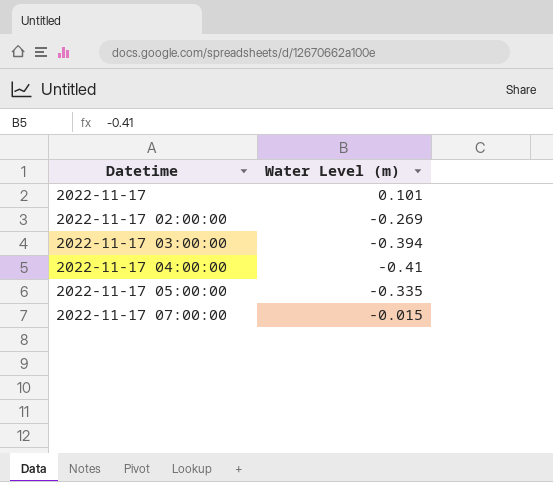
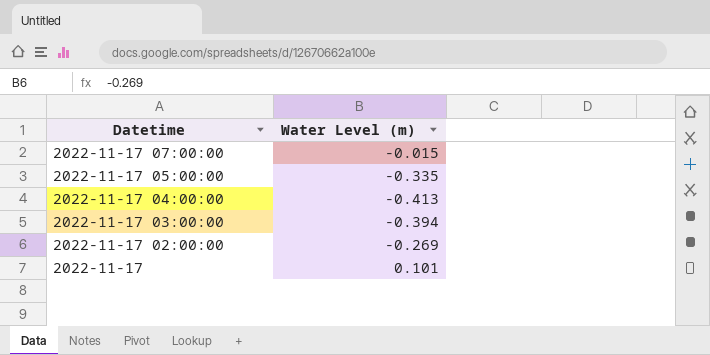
row order: Datetime ascending -> Datetime descending
2022-11-17 04:00:00 | Water Level (m): -0.41 -> -0.413

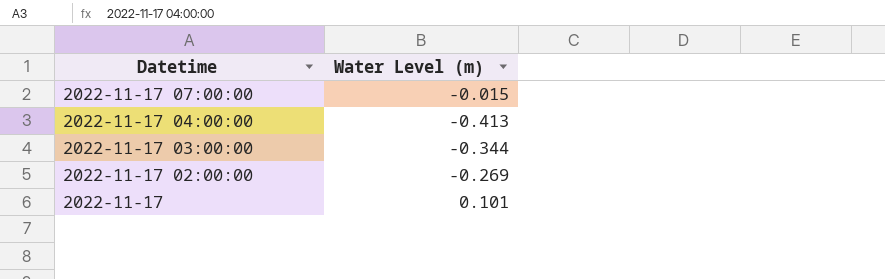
row 2022-11-17 05:00:00: -0.335 -> none
2022-11-17 03:00:00 | Water Level (m): -0.394 -> -0.344

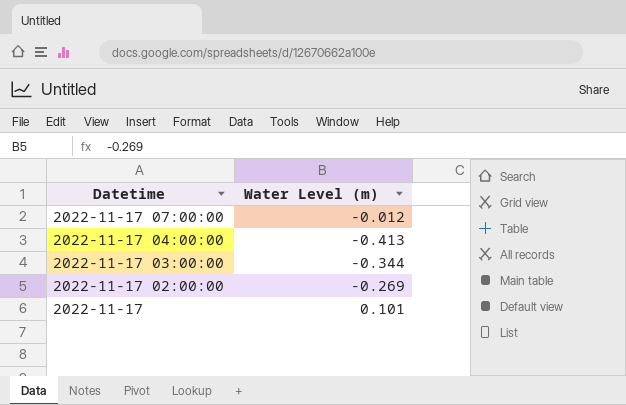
2022-11-17 07:00:00 | Water Level (m): -0.015 -> -0.012

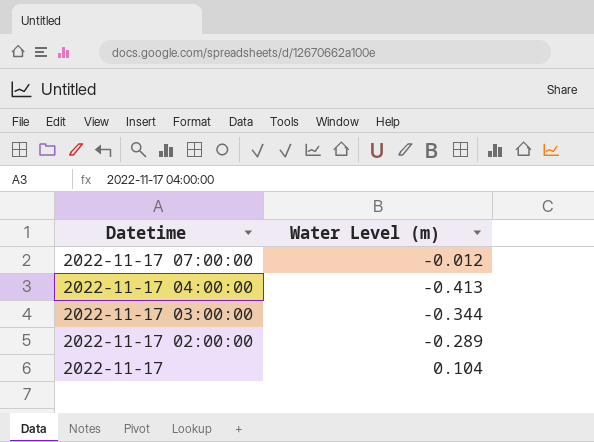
2022-11-17 02:00:00 | Water Level (m): -0.269 -> -0.289
2022-11-17 | Water Level (m): 0.101 -> 0.104

